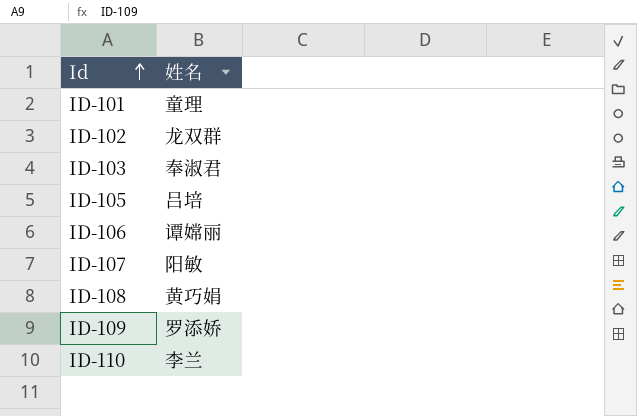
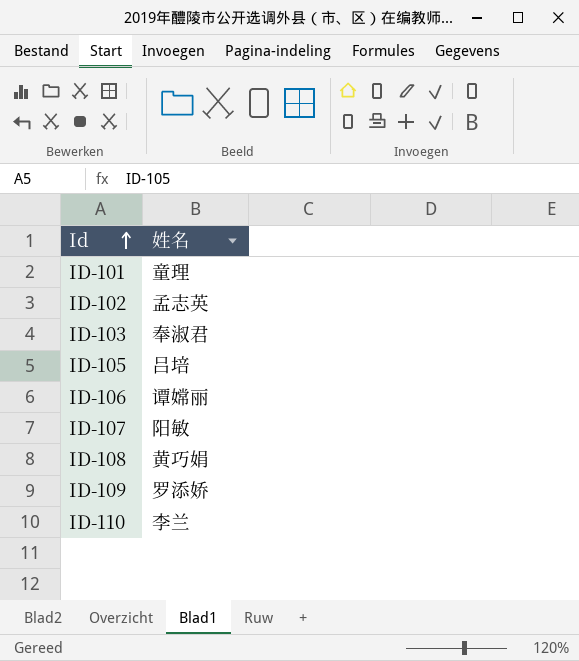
ID-102 | 姓名: 龙双群 -> 孟志英

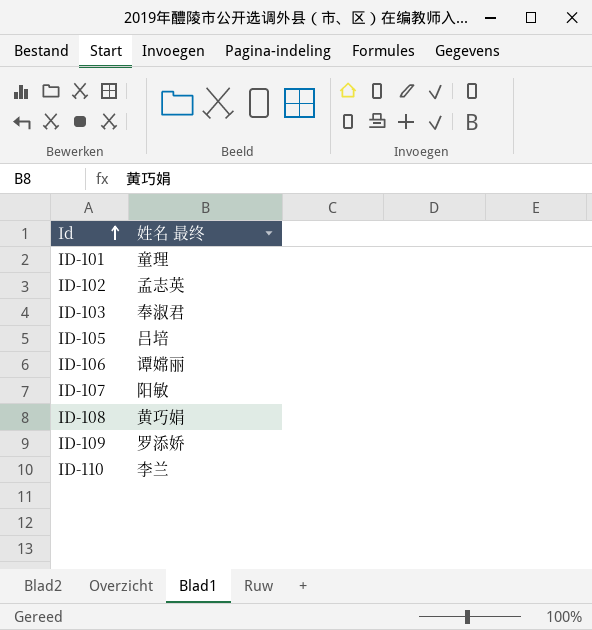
column name: 姓名 -> 姓名 最终

